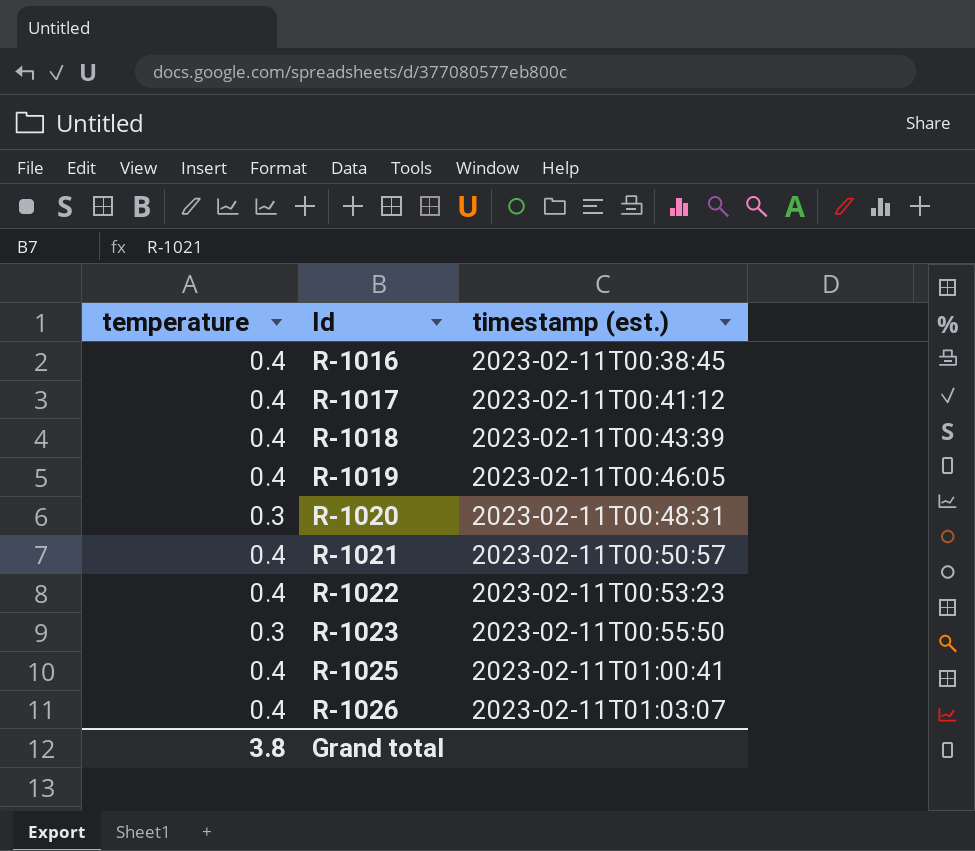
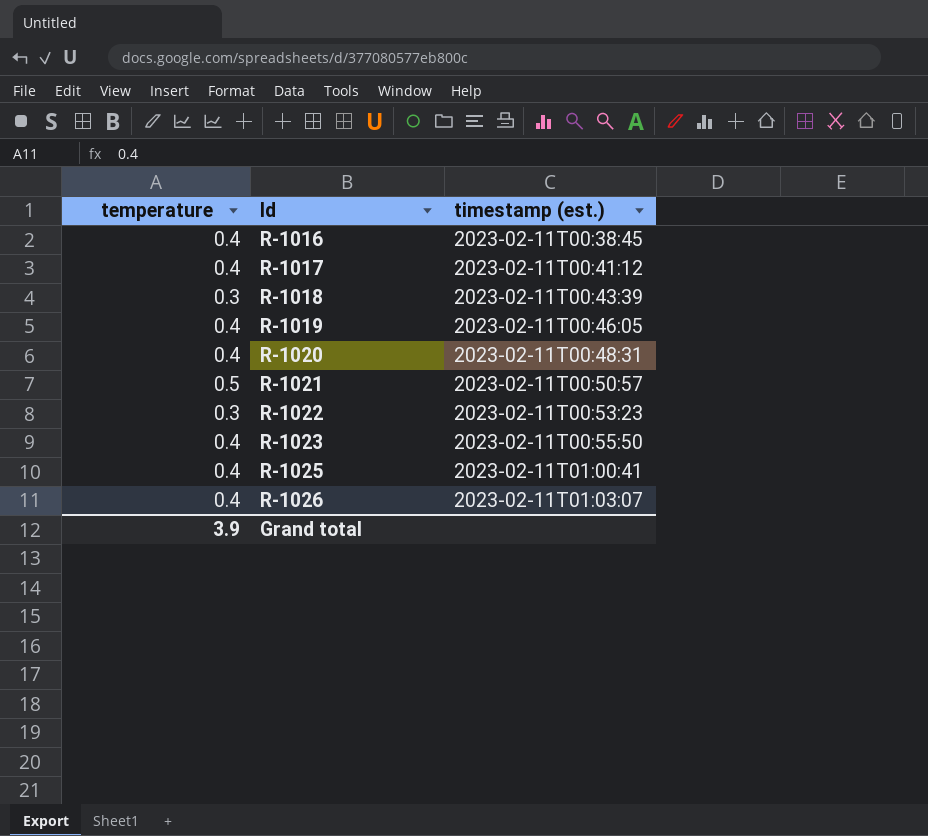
R-1018 | temperature: 0.4 -> 0.3
R-1020 | temperature: 0.3 -> 0.4
R-1021 | temperature: 0.4 -> 0.5
R-1022 | temperature: 0.4 -> 0.3
R-1023 | temperature: 0.3 -> 0.4
Grand total | temperature: 3.8 -> 3.9

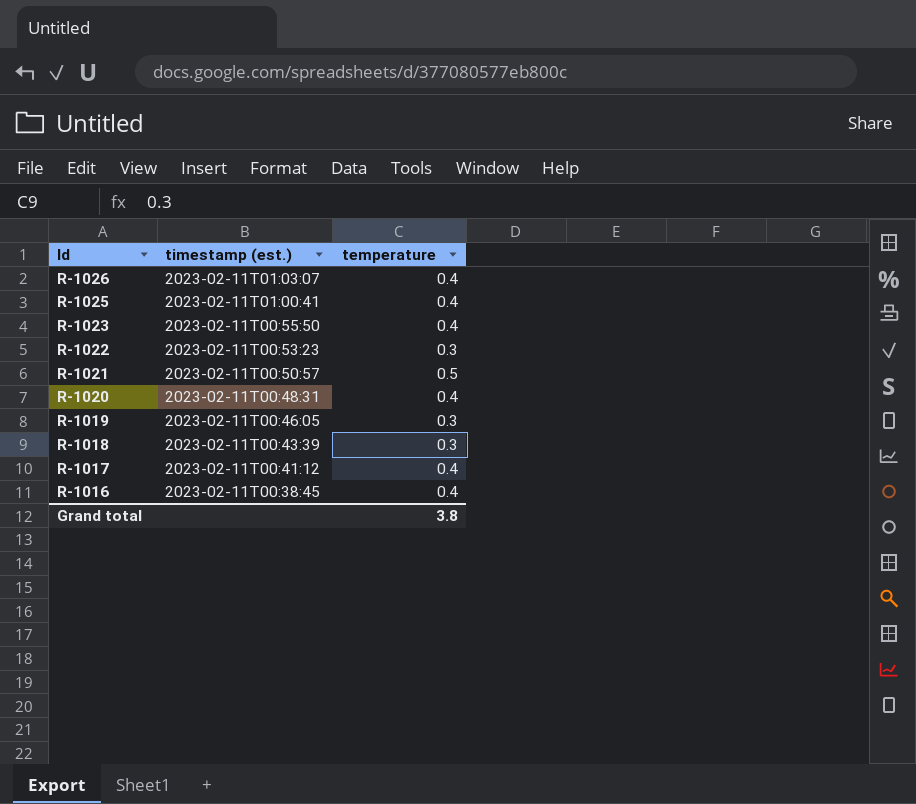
row order: Id ascending -> Id descending
column temperature | position: 1 -> 3
R-1019 | temperature: 0.4 -> 0.3
Grand total | temperature: 3.9 -> 3.8

